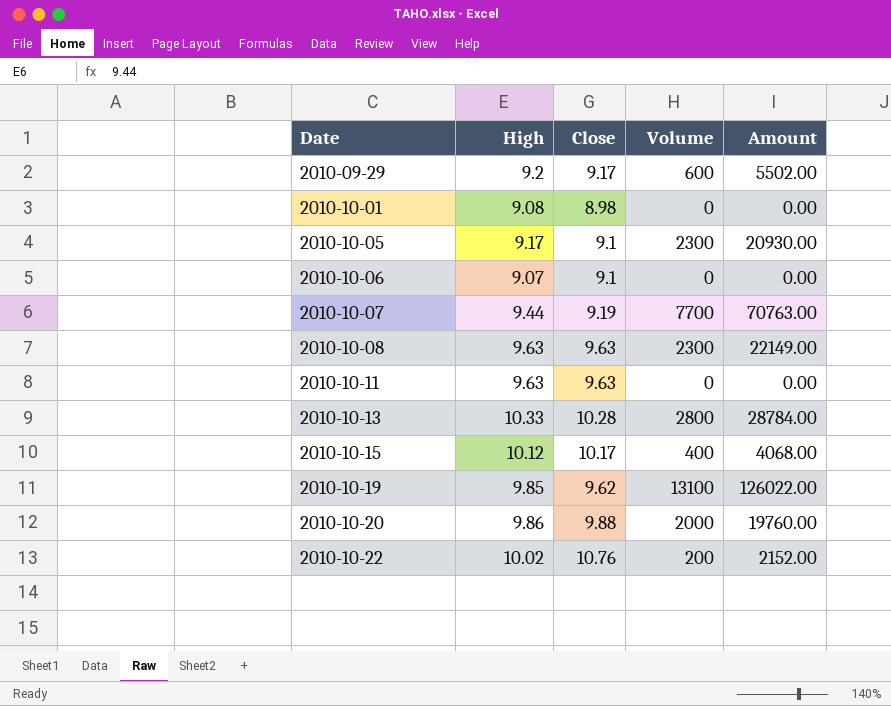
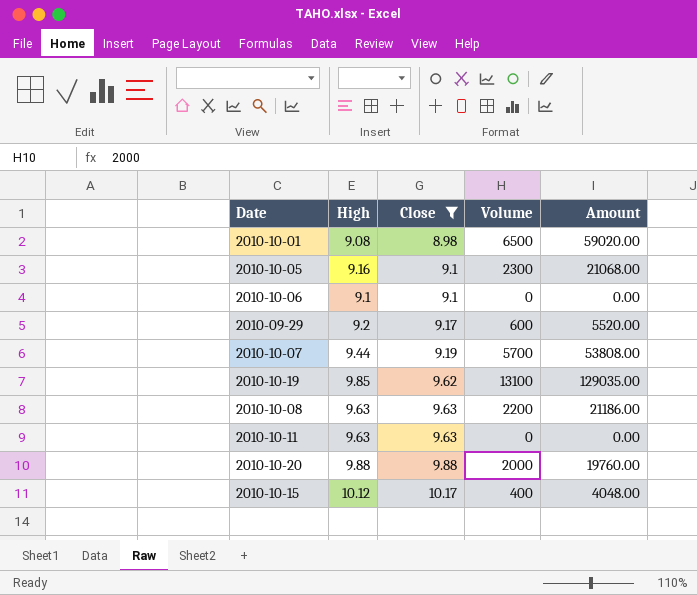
filter: none -> Close <= 10.17
row order: Date ascending -> Close ascending
column Amount | formula: [Close] * [Volume] -> [High] * [Volume]
2010-10-01 | Volume: 0 -> 6500
2010-10-05 | High: 9.17 -> 9.16
2010-10-06 | High: 9.07 -> 9.1
2010-10-07 | Volume: 7700 -> 5700
2010-10-08 | Volume: 2300 -> 2200
2010-10-20 | High: 9.86 -> 9.88

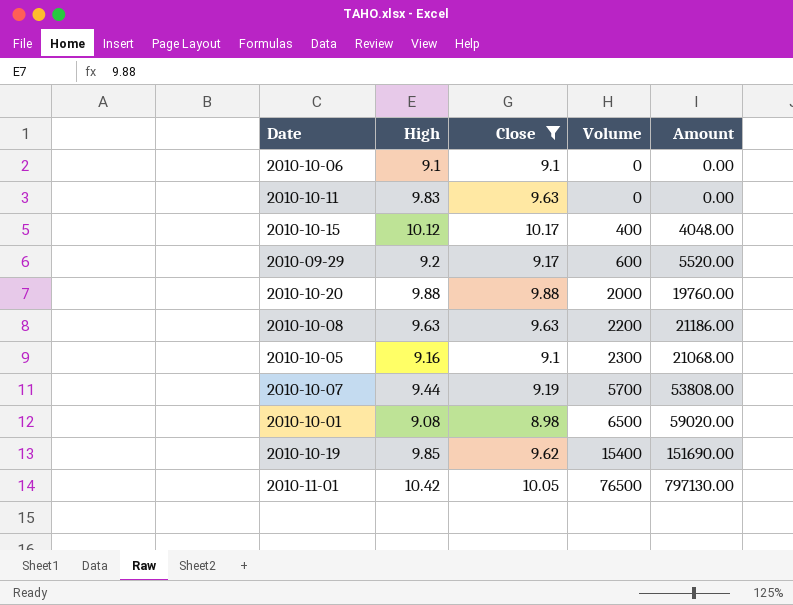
row order: Close ascending -> Volume ascending
2010-10-11 | High: 9.63 -> 9.83
2010-10-19 | Volume: 13100 -> 15400
2010-10-19 | Amount: 129035.00 -> 151690.00
row 2010-11-01: none -> 10.42 | 10.05 | 76500 | 797130.00

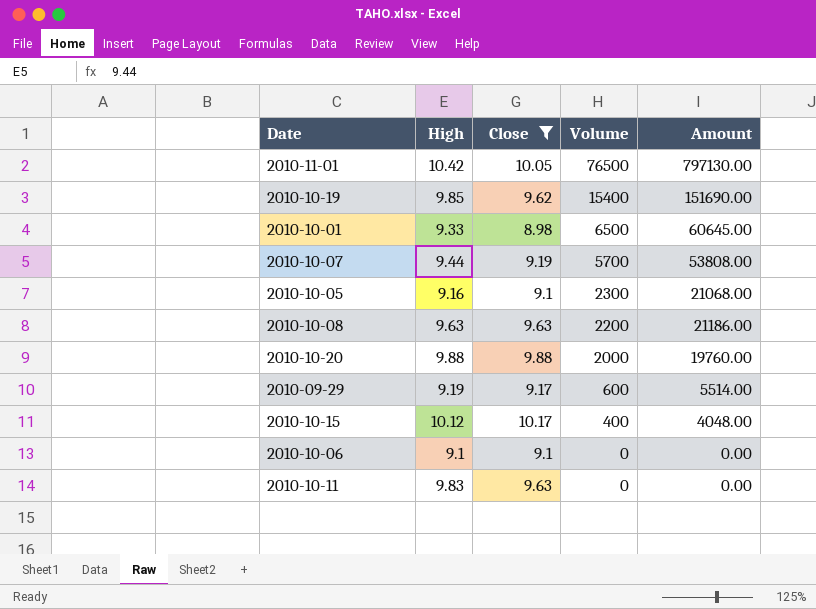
row order: Volume ascending -> Volume descending
2010-10-01 | High: 9.08 -> 9.33
2010-10-01 | Amount: 59020.00 -> 60645.00
2010-09-29 | High: 9.2 -> 9.19
2010-09-29 | Amount: 5520.00 -> 5514.00

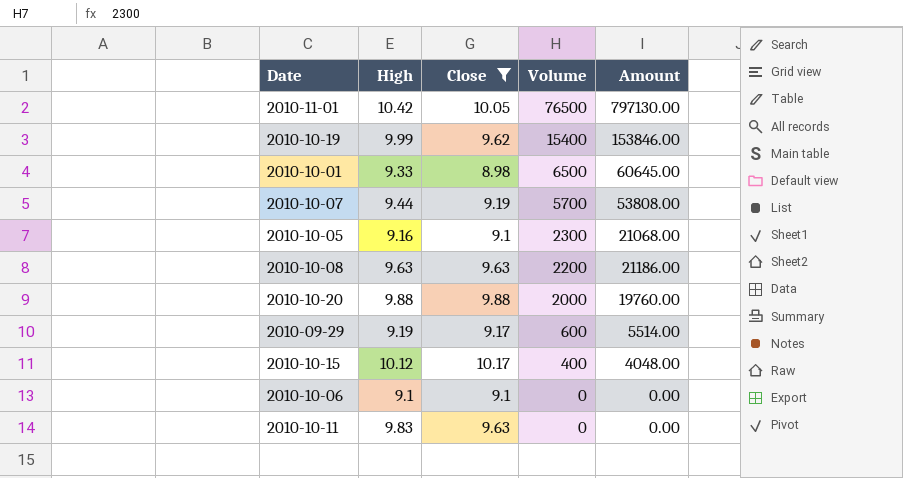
2010-10-19 | High: 9.85 -> 9.99
2010-10-19 | Amount: 151690.00 -> 153846.00

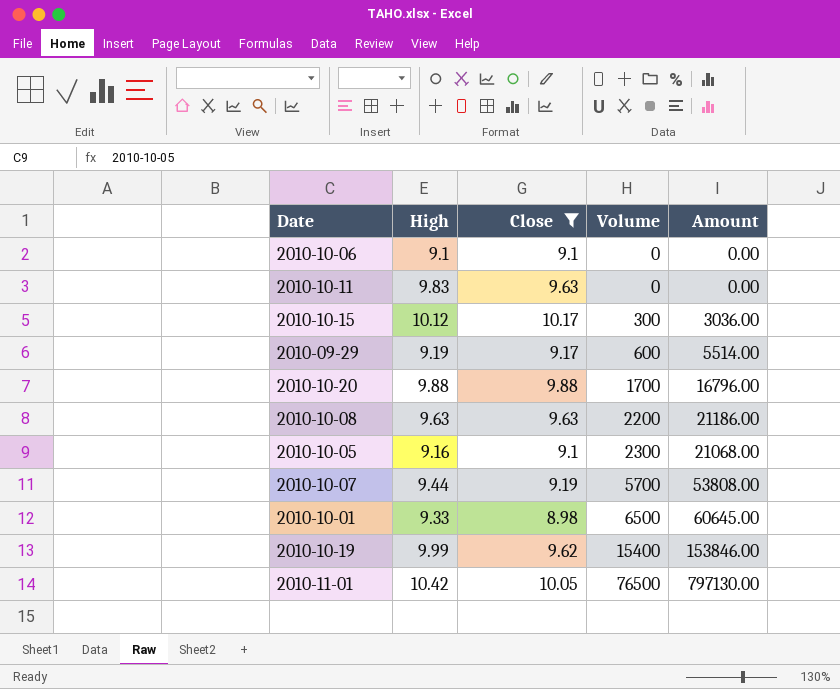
row order: Volume descending -> Volume ascending
2010-10-15 | Volume: 400 -> 300
2010-10-15 | Amount: 4048.00 -> 3036.00
2010-10-20 | Volume: 2000 -> 1700
2010-10-20 | Amount: 19760.00 -> 16796.00

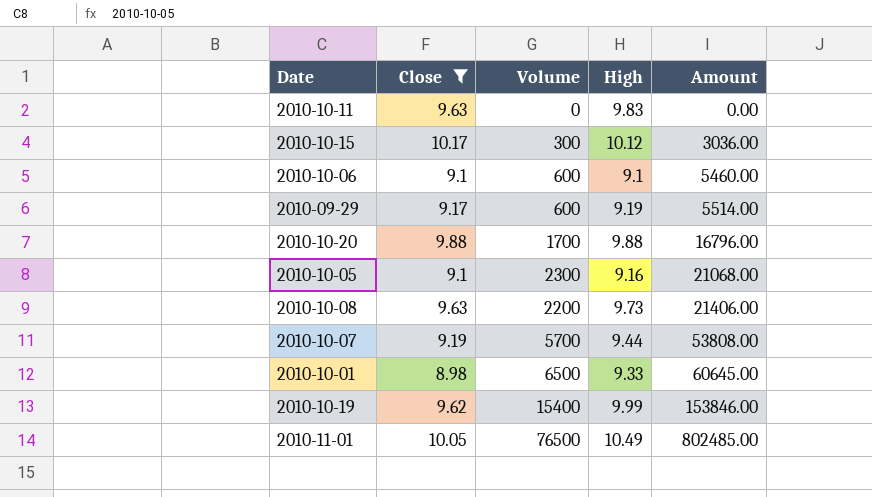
row order: Volume ascending -> Amount ascending
column High | position: 2 -> 4
2010-10-06 | Volume: 0 -> 600
2010-10-06 | Amount: 0.00 -> 5460.00
2010-10-08 | High: 9.63 -> 9.73
2010-10-08 | Amount: 21186.00 -> 21406.00
2010-11-01 | High: 10.42 -> 10.49
2010-11-01 | Amount: 797130.00 -> 802485.00

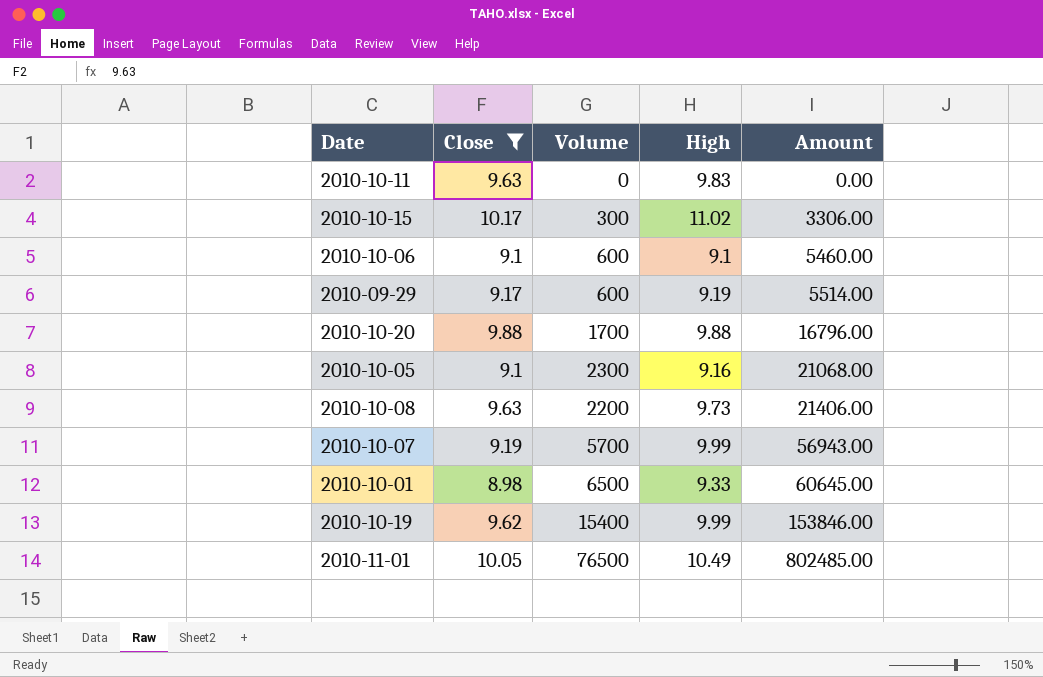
2010-10-15 | High: 10.12 -> 11.02
2010-10-15 | Amount: 3036.00 -> 3306.00
2010-10-07 | High: 9.44 -> 9.99
2010-10-07 | Amount: 53808.00 -> 56943.00

